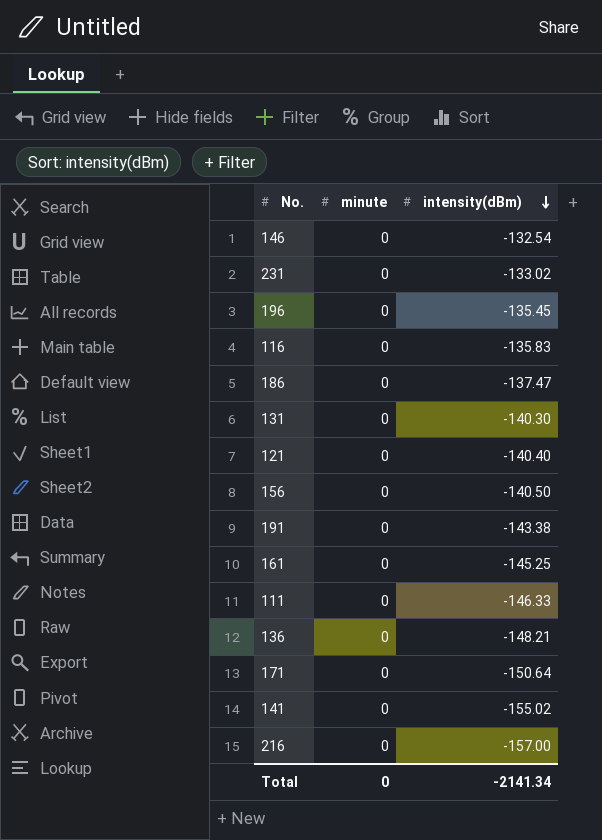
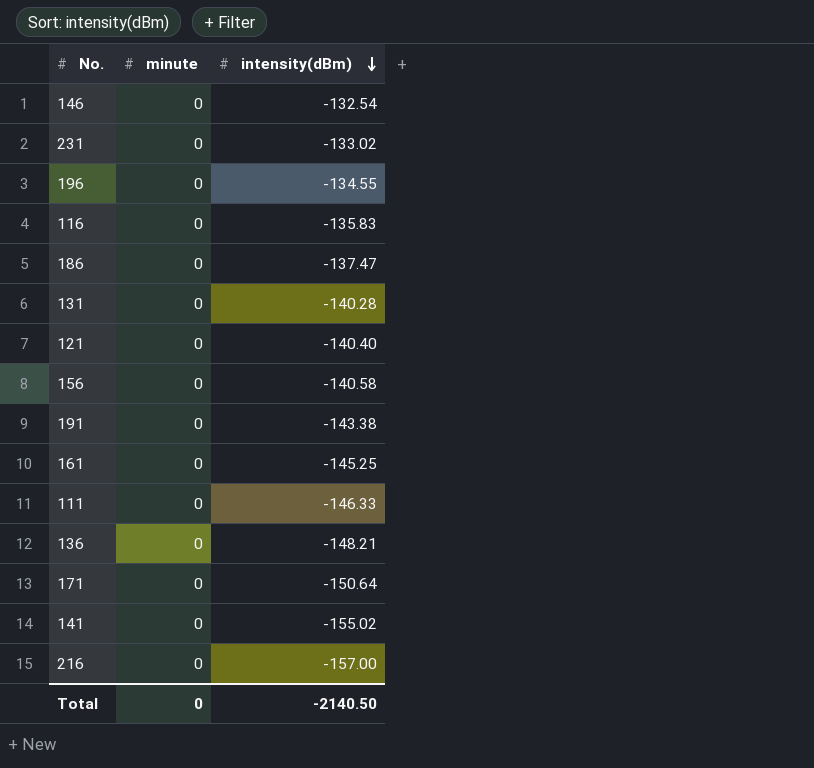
196 | intensity(dBm): -135.45 -> -134.55
131 | intensity(dBm): -140.30 -> -140.28
156 | intensity(dBm): -140.50 -> -140.58
Total | intensity(dBm): -2141.34 -> -2140.50

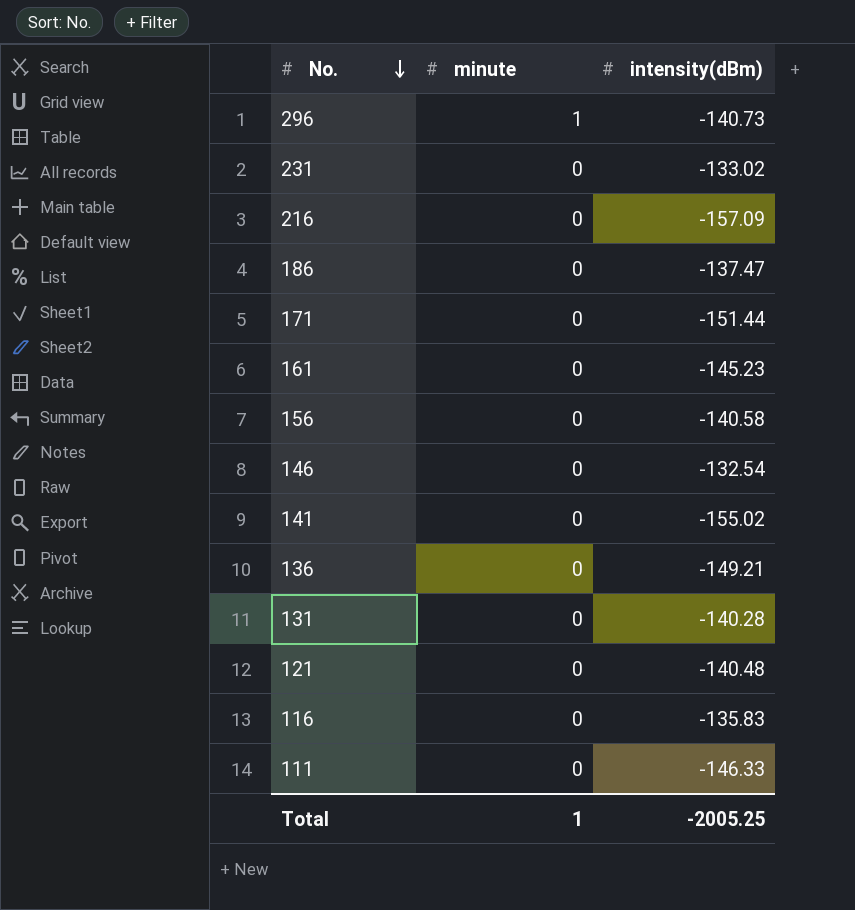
row order: intensity(dBm) descending -> No. descending
row 196: 0 | -134.55 -> none
row 191: 0 | -143.38 -> none
row 296: none -> 1 | -140.73
216 | intensity(dBm): -157.00 -> -157.09
171 | intensity(dBm): -150.64 -> -151.44
161 | intensity(dBm): -145.25 -> -145.23
136 | intensity(dBm): -148.21 -> -149.21
121 | intensity(dBm): -140.40 -> -140.48
Total | minute: 0 -> 1
Total | intensity(dBm): -2140.50 -> -2005.25

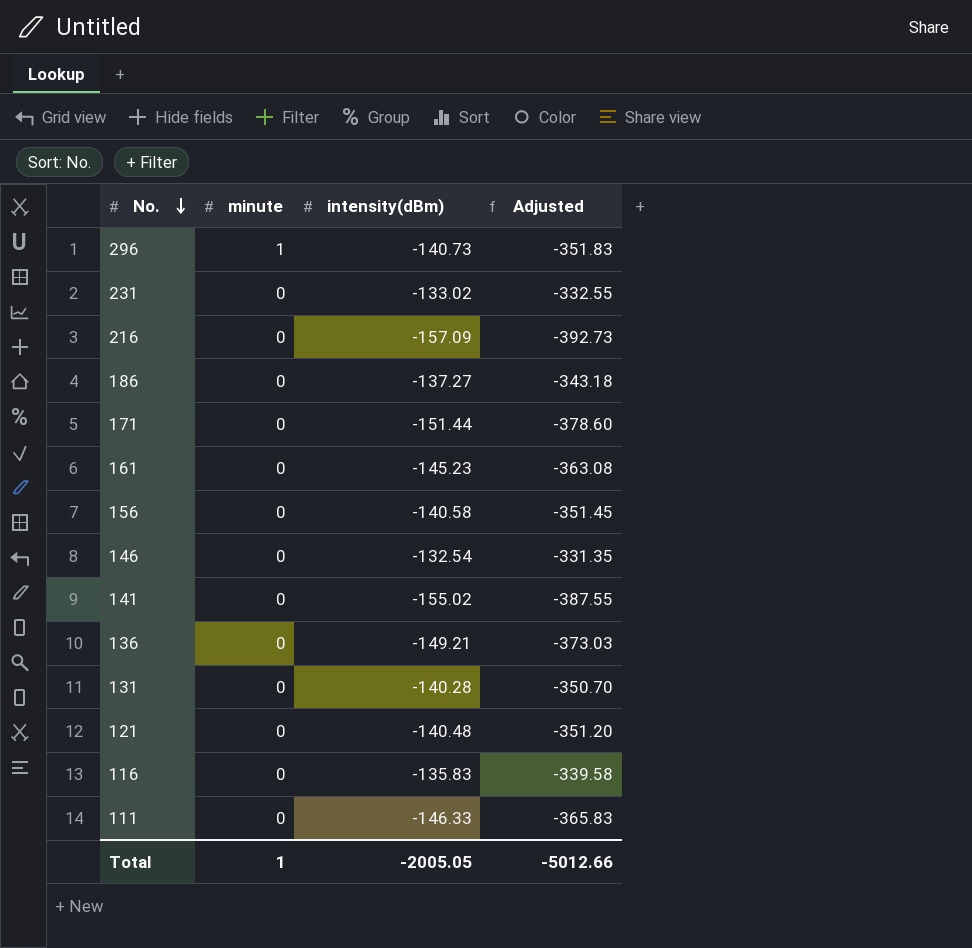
column Adjusted | formula: none -> [intensity(dBm)] * 2.5
186 | intensity(dBm): -137.47 -> -137.27
Total | intensity(dBm): -2005.25 -> -2005.05

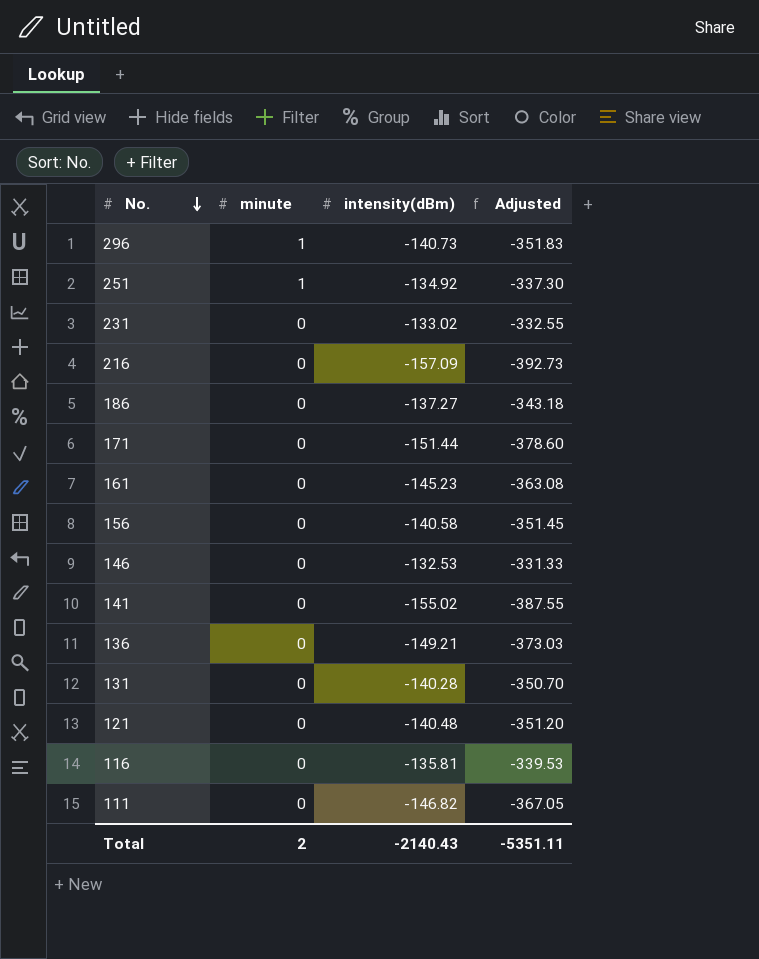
row 251: none -> 1 | -134.92 | -337.30
146 | intensity(dBm): -132.54 -> -132.53
146 | Adjusted: -331.35 -> -331.33
116 | intensity(dBm): -135.83 -> -135.81
116 | Adjusted: -339.58 -> -339.53
111 | intensity(dBm): -146.33 -> -146.82
111 | Adjusted: -365.83 -> -367.05
Total | minute: 1 -> 2
Total | intensity(dBm): -2005.05 -> -2140.43
Total | Adjusted: -5012.66 -> -5351.11

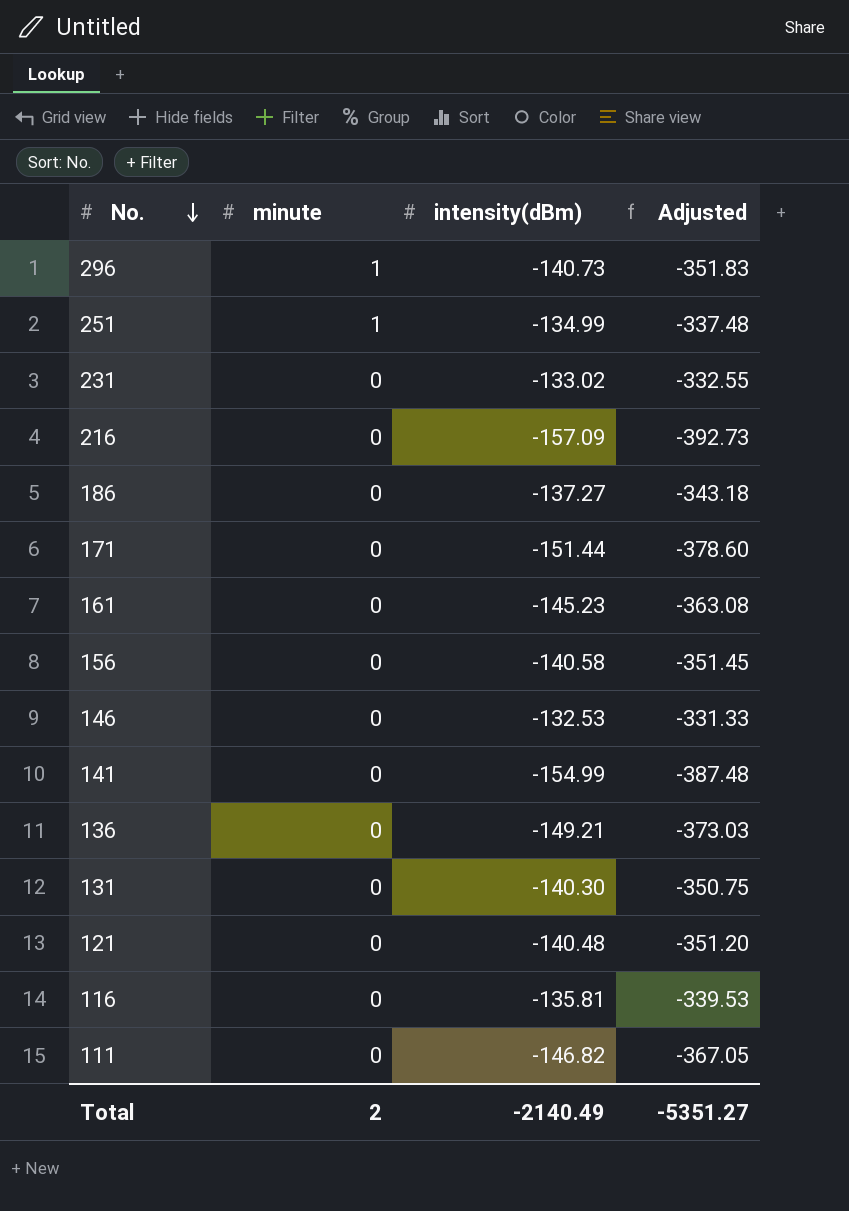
251 | intensity(dBm): -134.92 -> -134.99
251 | Adjusted: -337.30 -> -337.48
141 | intensity(dBm): -155.02 -> -154.99
141 | Adjusted: -387.55 -> -387.48
131 | intensity(dBm): -140.28 -> -140.30
131 | Adjusted: -350.70 -> -350.75
Total | intensity(dBm): -2140.43 -> -2140.49
Total | Adjusted: -5351.11 -> -5351.27

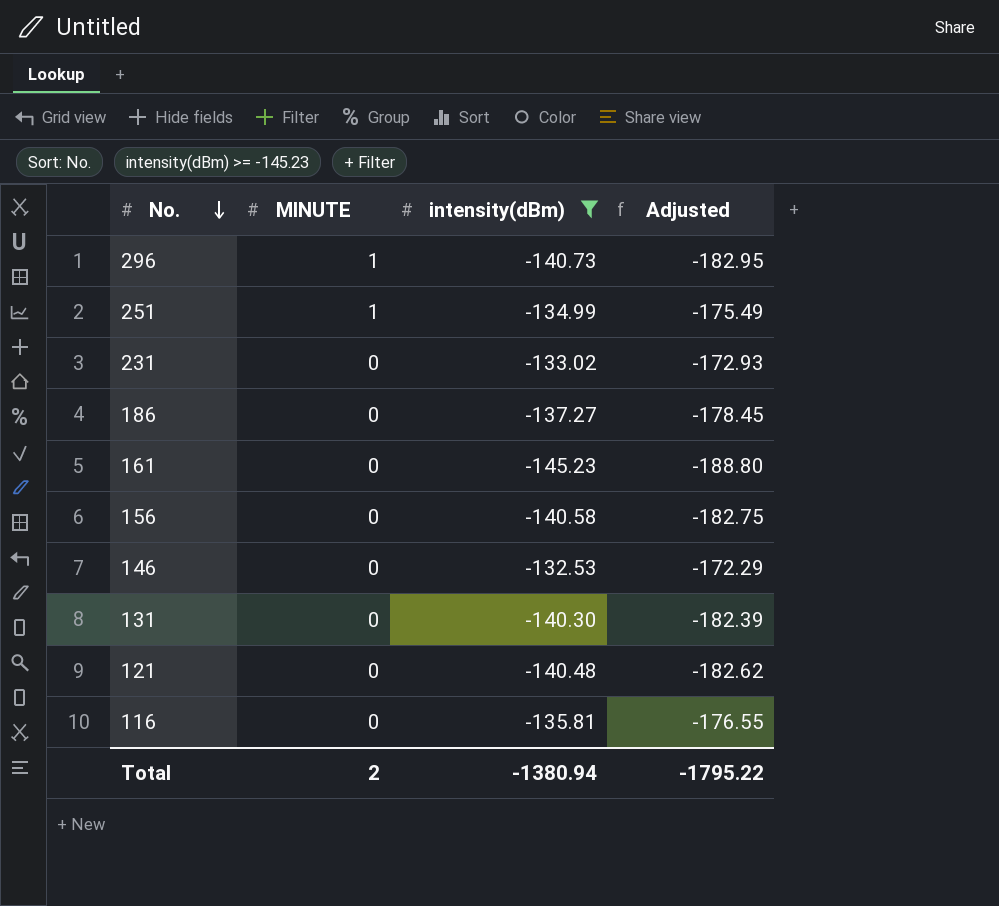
filter: none -> intensity(dBm) >= -145.23
column name: minute -> MINUTE
column Adjusted | formula: [intensity(dBm)] * 2.5 -> [intensity(dBm)] * 1.3
Total | intensity(dBm): -2140.49 -> -1380.94
Total | Adjusted: -5351.27 -> -1795.22

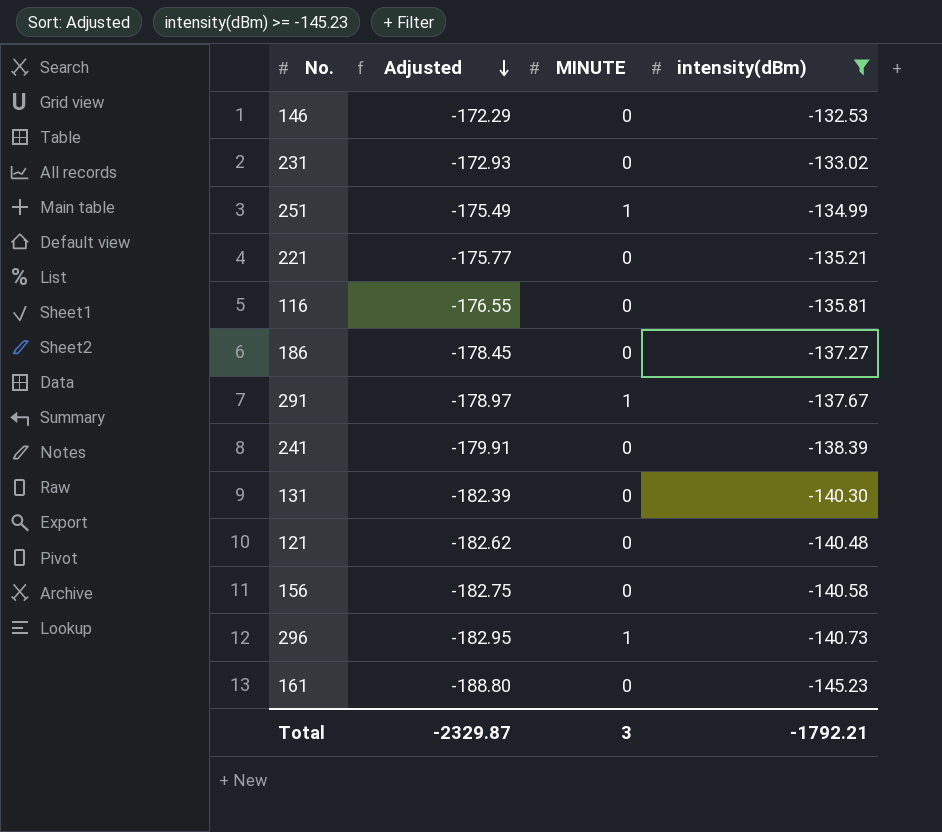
row order: No. descending -> Adjusted descending
column Adjusted | position: 4 -> 2
row 221: none -> -175.77 | 0 | -135.21
row 291: none -> -178.97 | 1 | -137.67
row 241: none -> -179.91 | 0 | -138.39
Total | Adjusted: -1795.22 -> -2329.87
Total | MINUTE: 2 -> 3
Total | intensity(dBm): -1380.94 -> -1792.21

